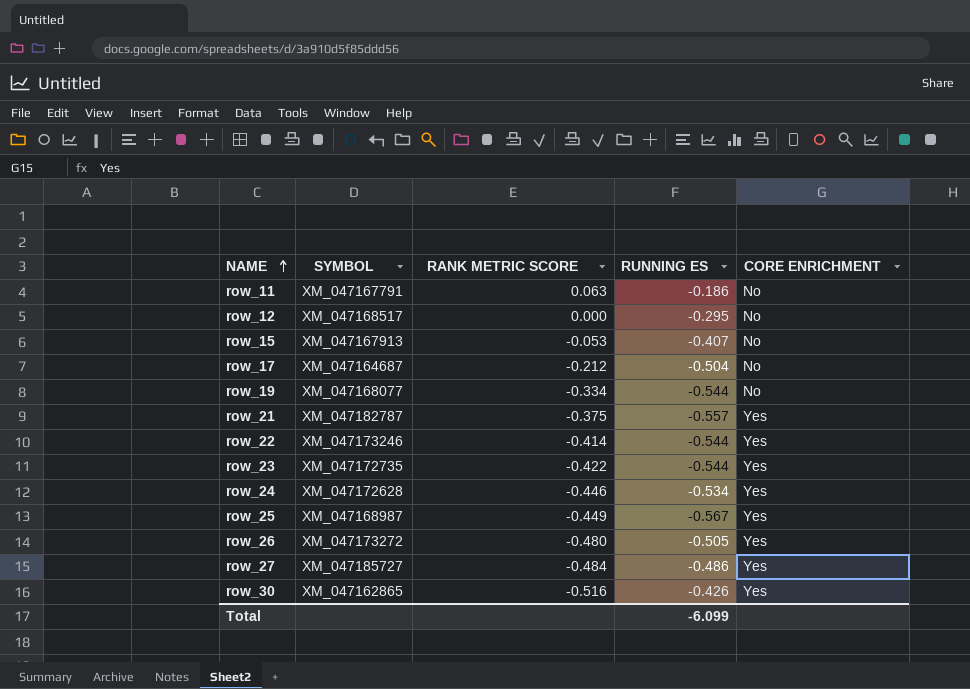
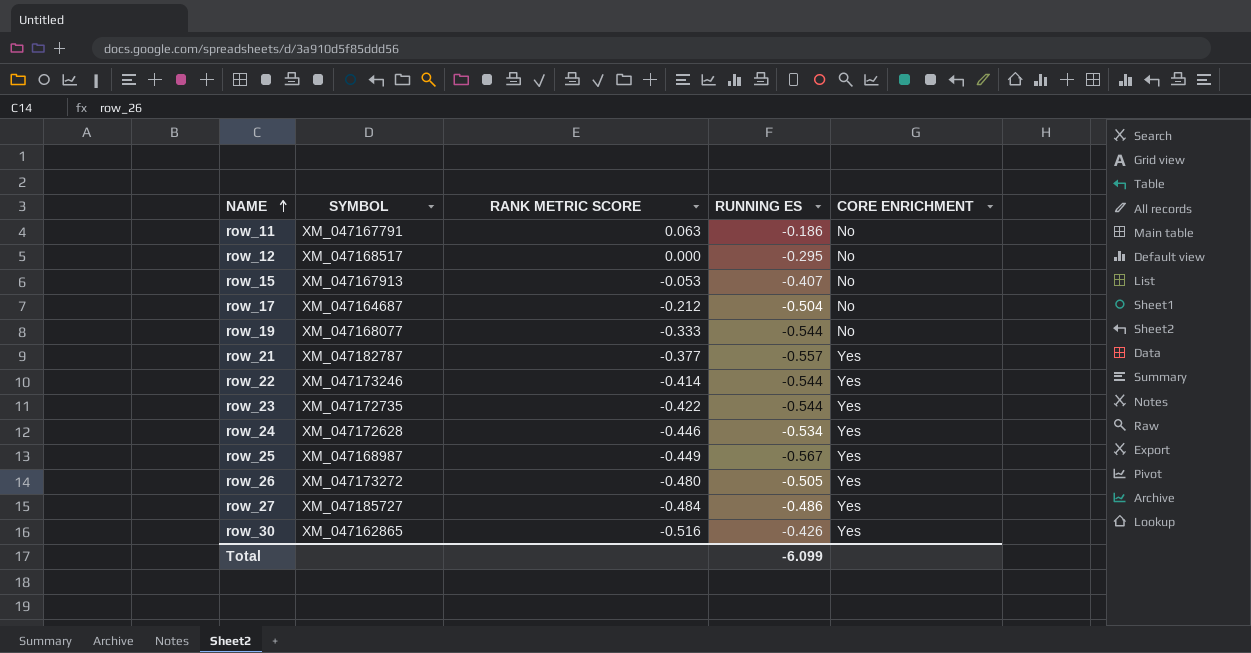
row_19 | RANK METRIC SCORE: -0.334 -> -0.333
row_21 | RANK METRIC SCORE: -0.375 -> -0.377

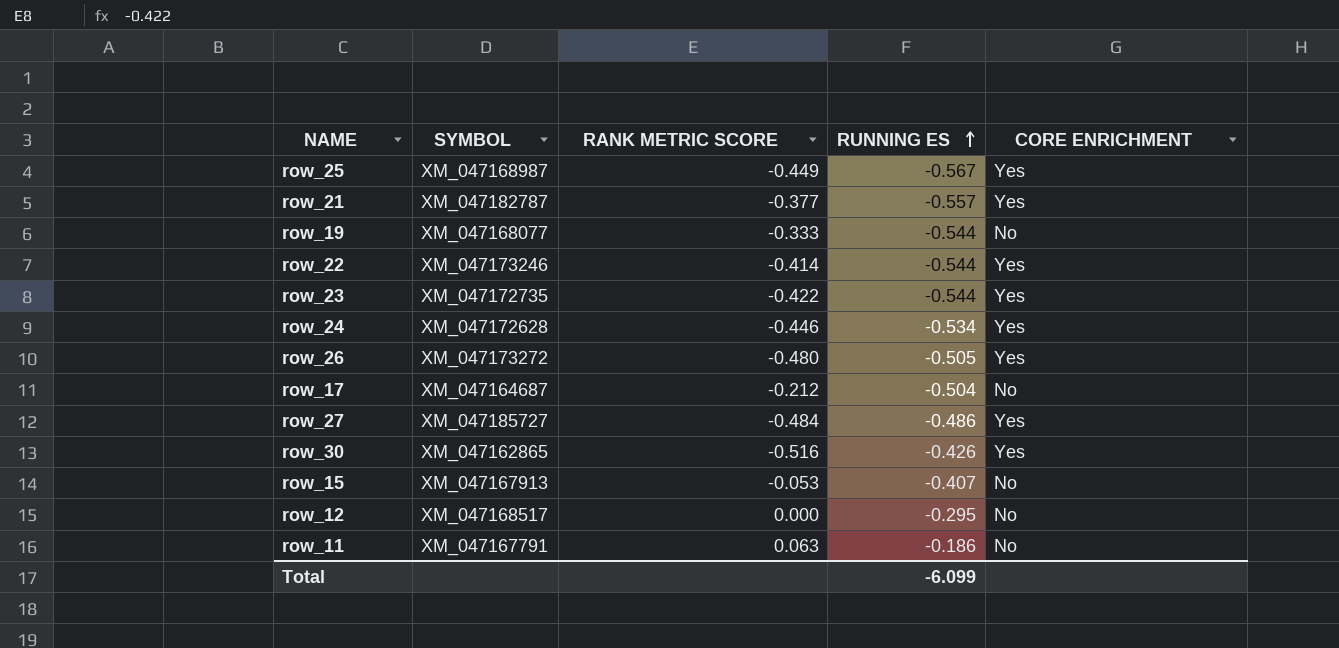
row order: NAME ascending -> RUNNING ES ascending

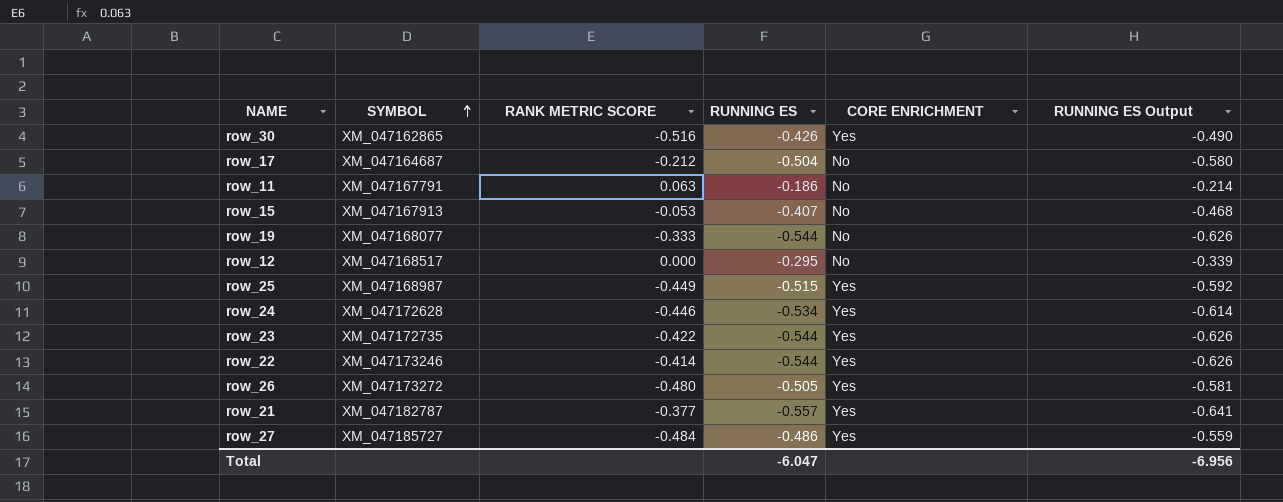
row order: RUNNING ES ascending -> SYMBOL ascending
column RUNNING ES Output | formula: none -> [RUNNING ES] * 1.15
row_25 | RUNNING ES: -0.567 -> -0.515
Total | RUNNING ES: -6.099 -> -6.047

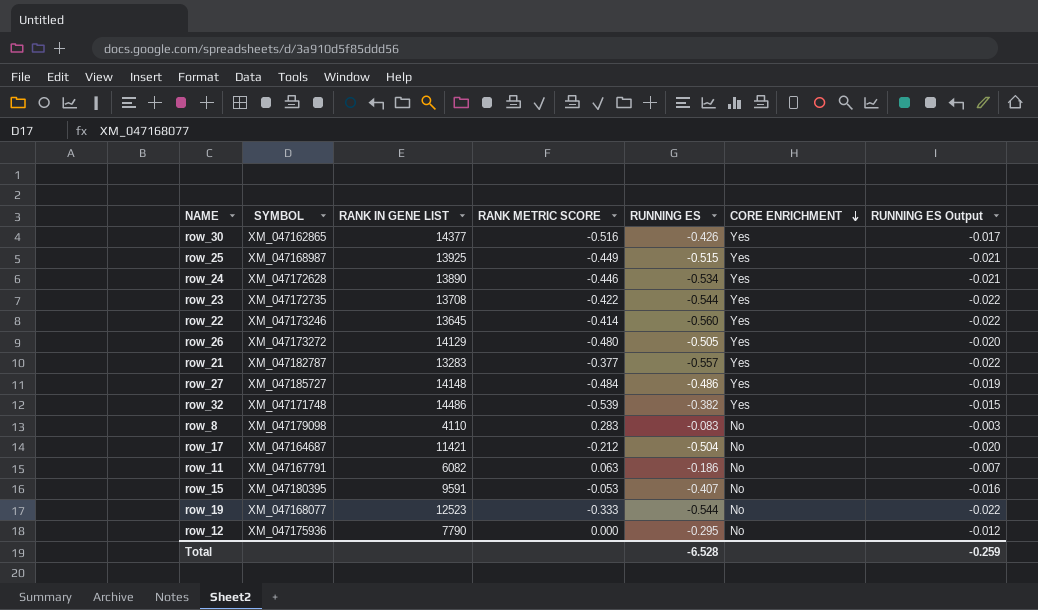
row order: SYMBOL ascending -> CORE ENRICHMENT descending
column RANK IN GENE LIST | position: none -> 3
column RUNNING ES Output | formula: [RUNNING ES] * 1.15 -> [RUNNING ES] * 0.04
row_22 | RUNNING ES: -0.544 -> -0.560
row row_32: none -> XM_047171748 | 14486 | -0.539 | -0.382 | Yes | -0.015
row row_8: none -> XM_047179098 | 4110 | 0.283 | -0.083 | No | -0.003
row_15 | SYMBOL: XM_047167913 -> XM_047180395
row_12 | SYMBOL: XM_047168517 -> XM_047175936
Total | RUNNING ES: -6.047 -> -6.528
Total | RUNNING ES Output: -6.956 -> -0.259

